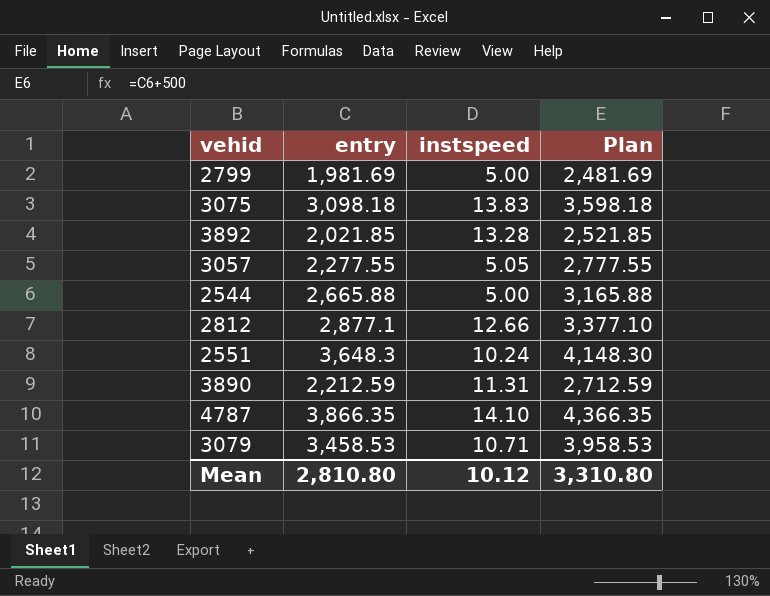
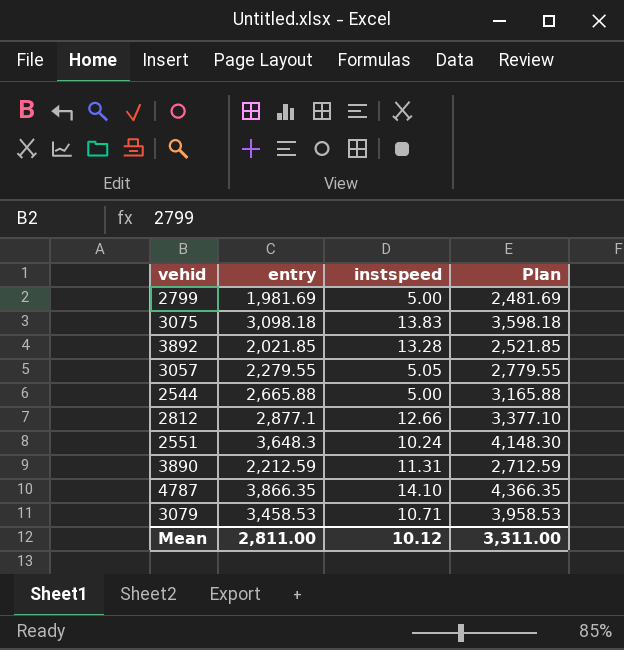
3057 | entry: 2,277.55 -> 2,279.55
3057 | Plan: 2,777.55 -> 2,779.55
Mean | entry: 2,810.80 -> 2,811.00
Mean | Plan: 3,310.80 -> 3,311.00

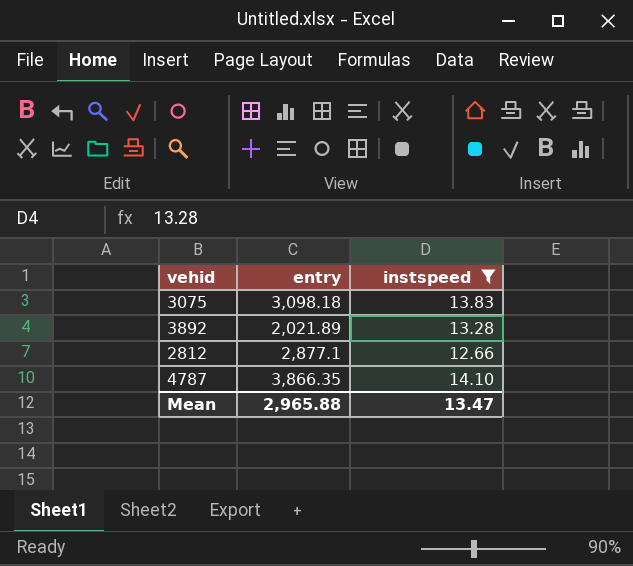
filter: none -> instspeed >= 12.66
column Plan | formula: [entry] + 500 -> none
3892 | entry: 2,021.85 -> 2,021.89
Mean | entry: 2,811.00 -> 2,965.88
Mean | instspeed: 10.12 -> 13.47

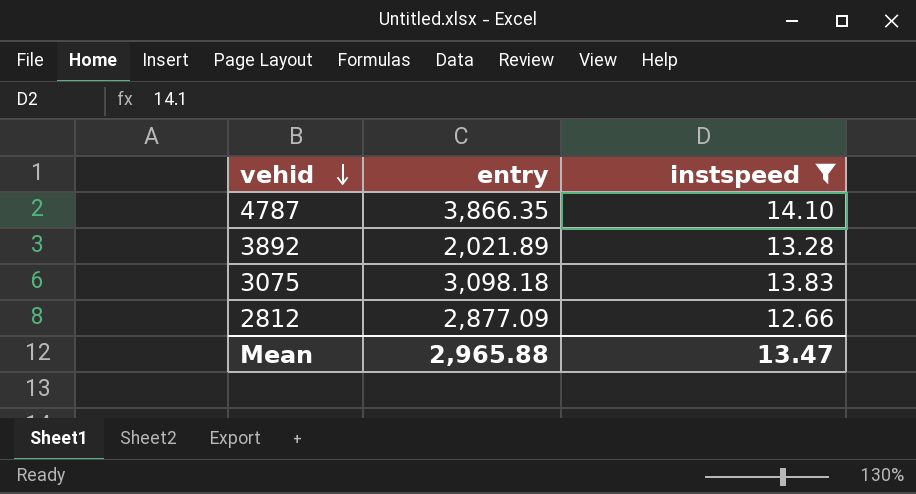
row order: none -> vehid descending
2812 | entry: 2,877.1 -> 2,877.09

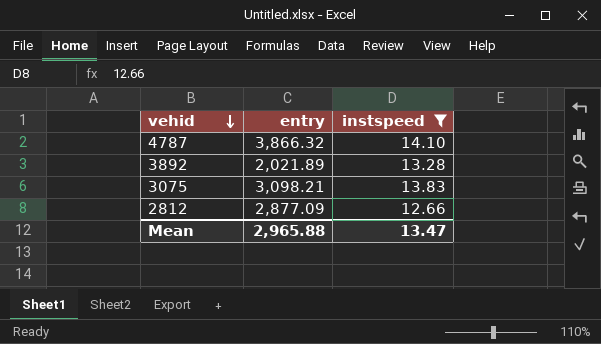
4787 | entry: 3,866.35 -> 3,866.32
3075 | entry: 3,098.18 -> 3,098.21

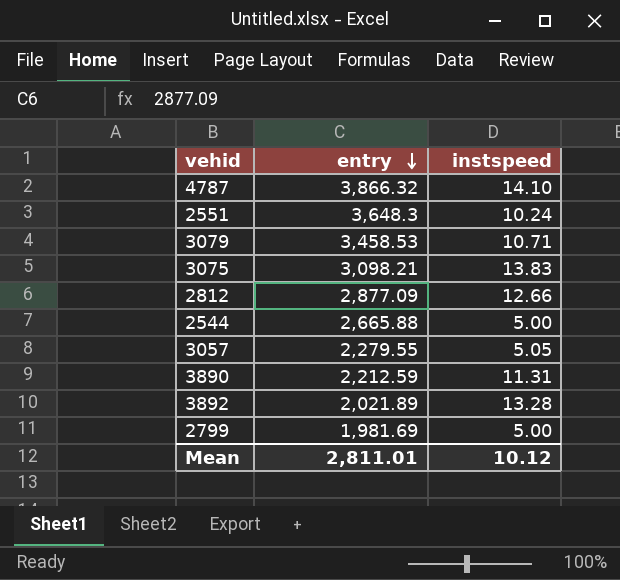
filter: instspeed >= 12.66 -> none
row order: vehid descending -> entry descending
Mean | entry: 2,965.88 -> 2,811.01
Mean | instspeed: 13.47 -> 10.12

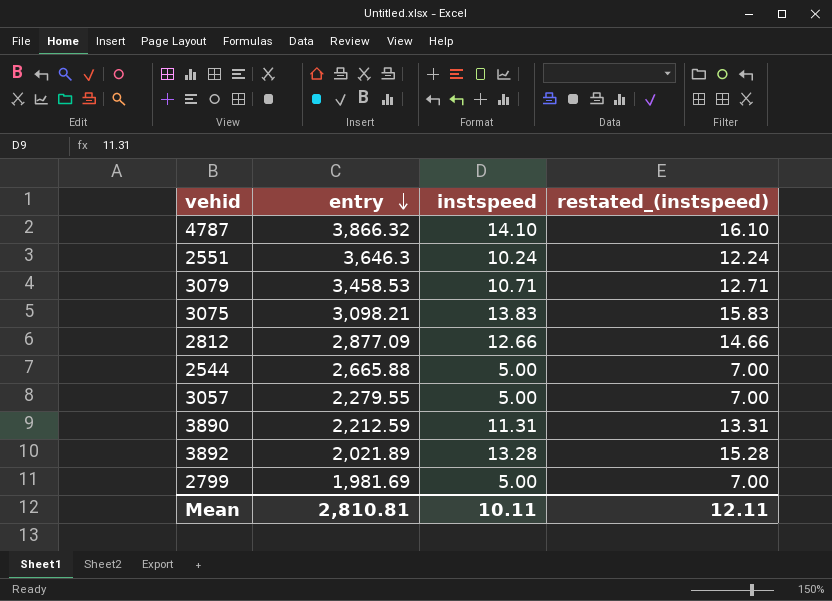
column restated_(instspeed) | formula: none -> [instspeed] + 2
2551 | entry: 3,648.3 -> 3,646.3
3057 | instspeed: 5.05 -> 5.00
Mean | entry: 2,811.01 -> 2,810.81
Mean | instspeed: 10.12 -> 10.11

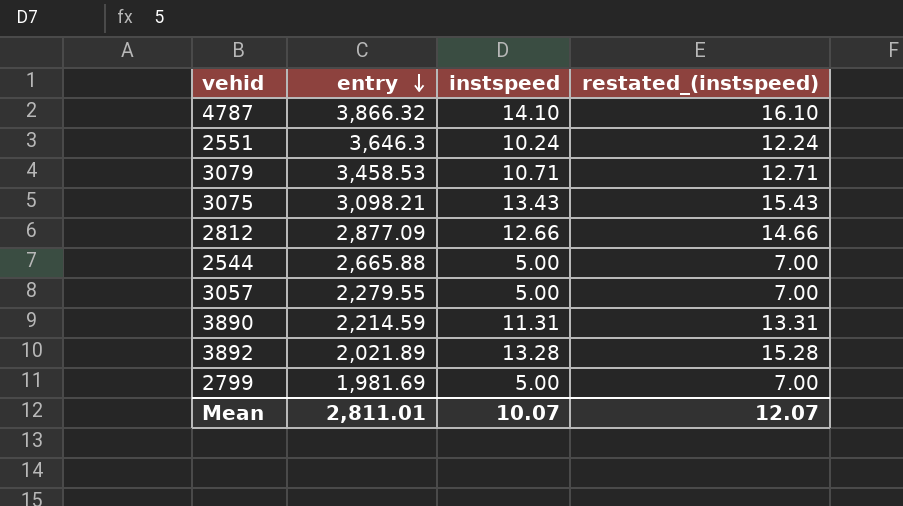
3075 | instspeed: 13.83 -> 13.43
3075 | restated_(instspeed): 15.83 -> 15.43
3890 | entry: 2,212.59 -> 2,214.59
Mean | entry: 2,810.81 -> 2,811.01
Mean | instspeed: 10.11 -> 10.07
Mean | restated_(instspeed): 12.11 -> 12.07

